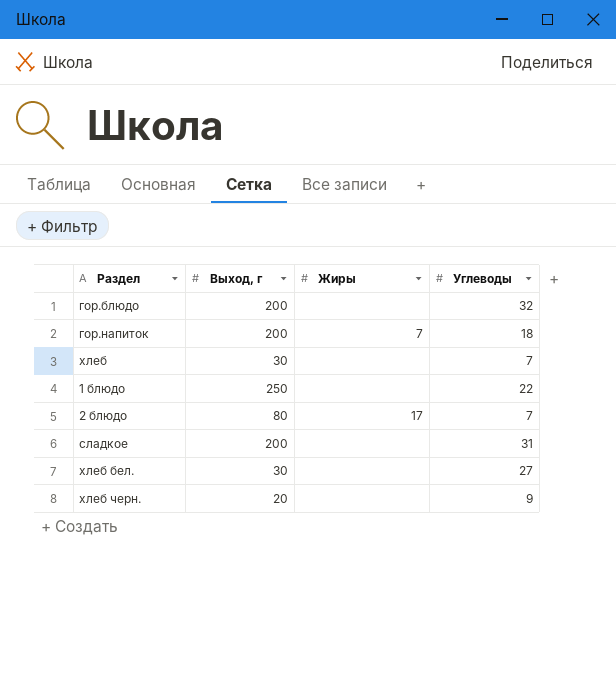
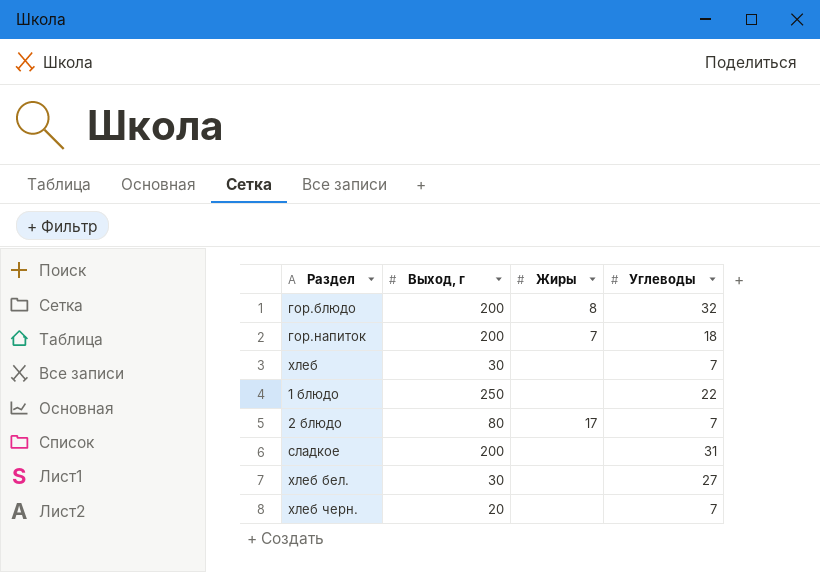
гор.блюдо | Жиры: none -> 8
хлеб черн. | Углеводы: 9 -> 7

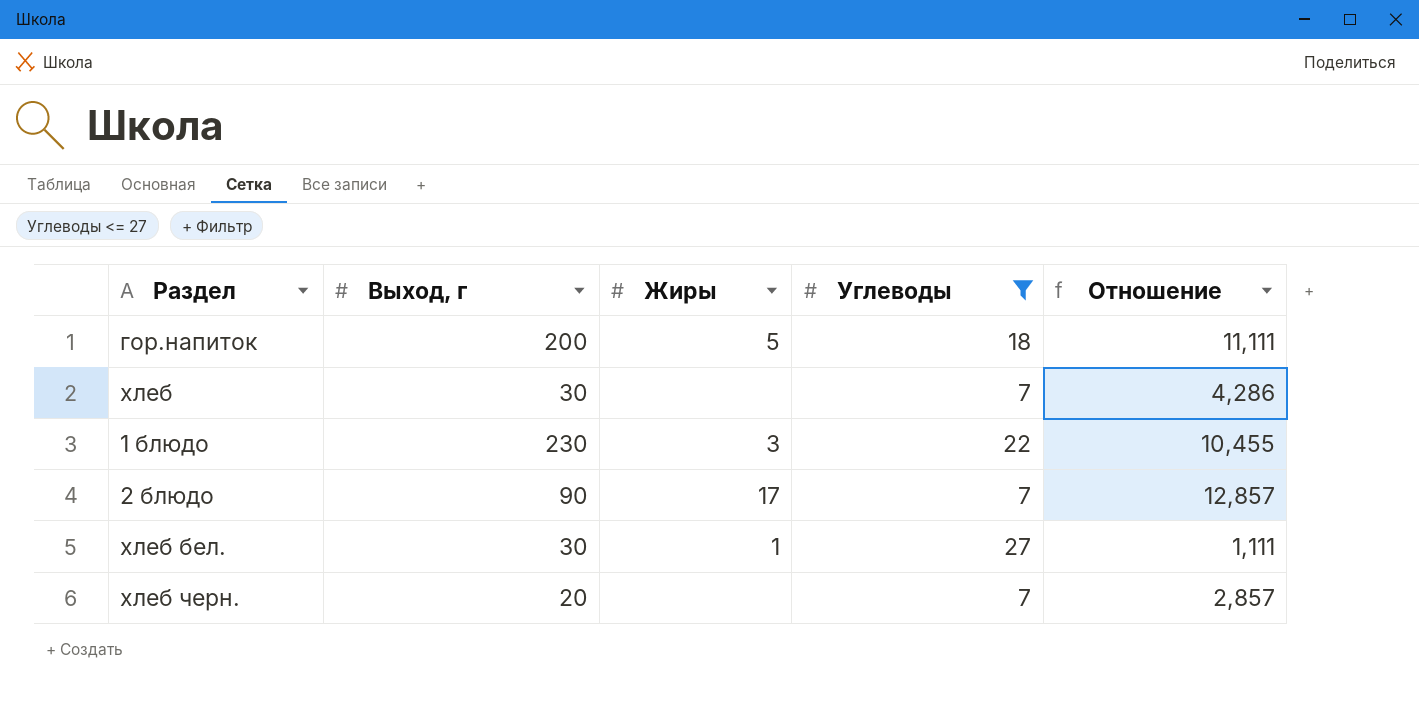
filter: none -> Углеводы <= 27
column Отношение | formula: none -> [Выход, г] / [Углеводы]
гор.напиток | Жиры: 7 -> 5
1 блюдо | Выход, г: 250 -> 230
1 блюдо | Жиры: none -> 3
2 блюдо | Выход, г: 80 -> 90
хлеб бел. | Жиры: none -> 1

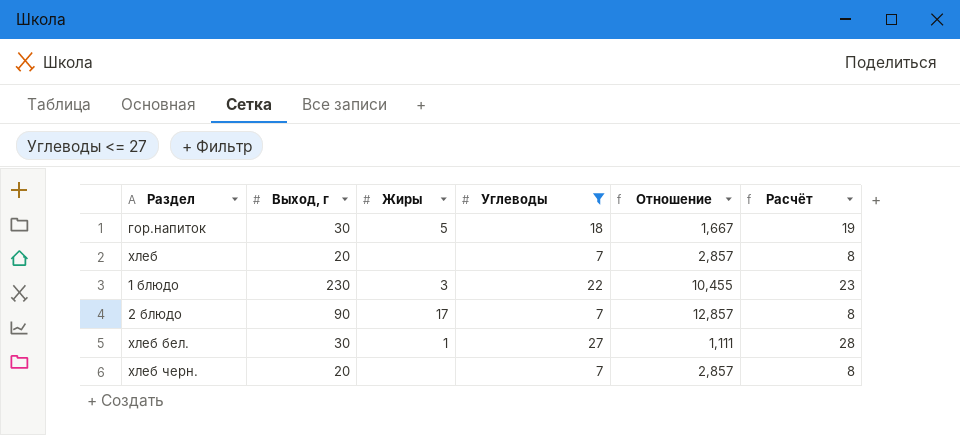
column Расчёт | formula: none -> [Углеводы] + 1
гор.напиток | Выход, г: 200 -> 30
гор.напиток | Отношение: 11,111 -> 1,667
хлеб | Выход, г: 30 -> 20
хлеб | Отношение: 4,286 -> 2,857

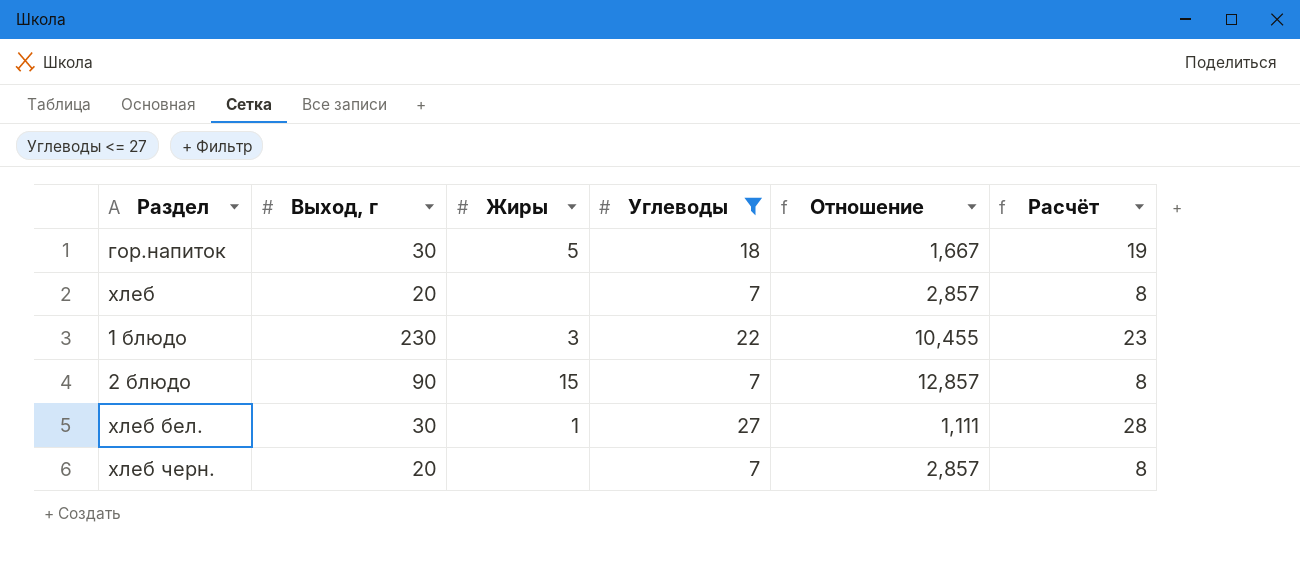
2 блюдо | Жиры: 17 -> 15

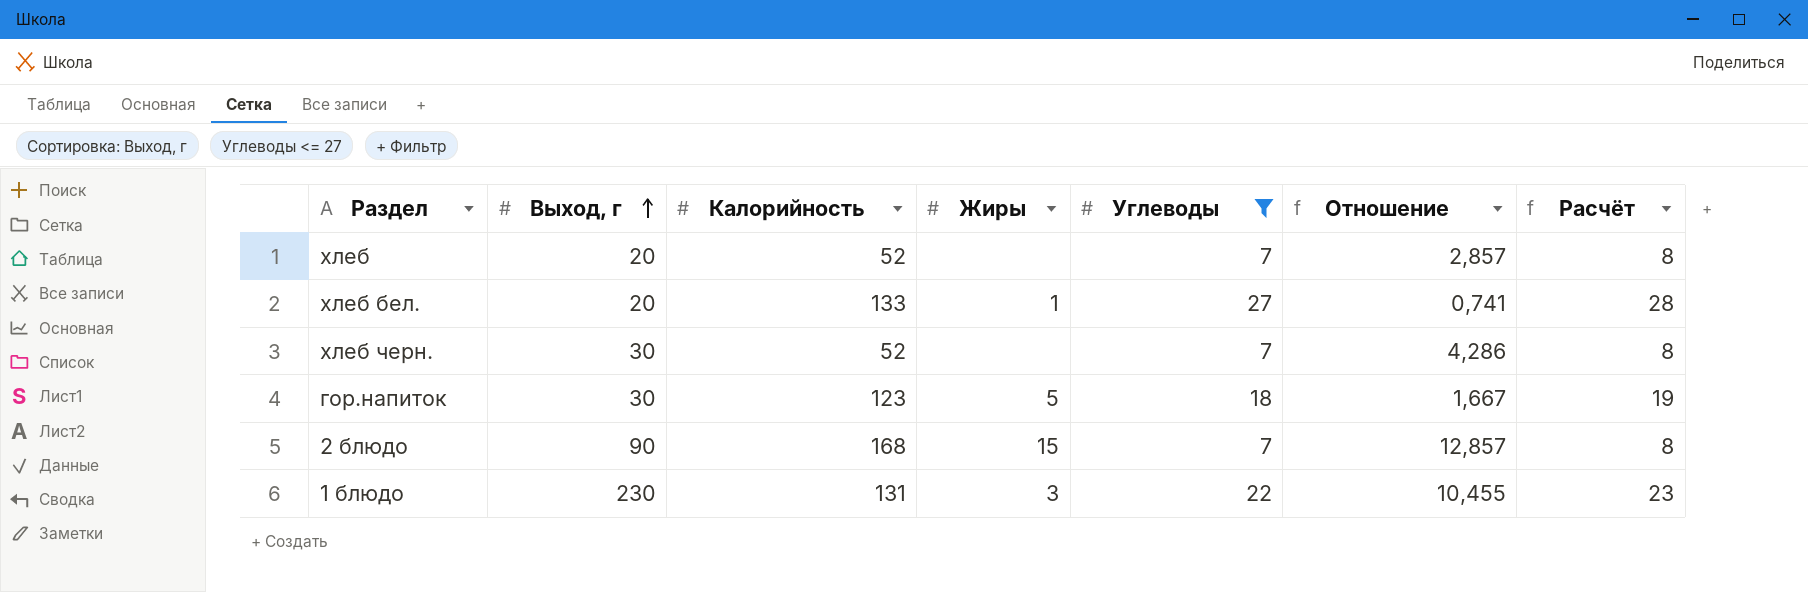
row order: none -> Выход, г ascending
column Калорийность | position: none -> 3
хлеб бел. | Выход, г: 30 -> 20
хлеб бел. | Отношение: 1,111 -> 0,741
хлеб черн. | Выход, г: 20 -> 30
хлеб черн. | Отношение: 2,857 -> 4,286

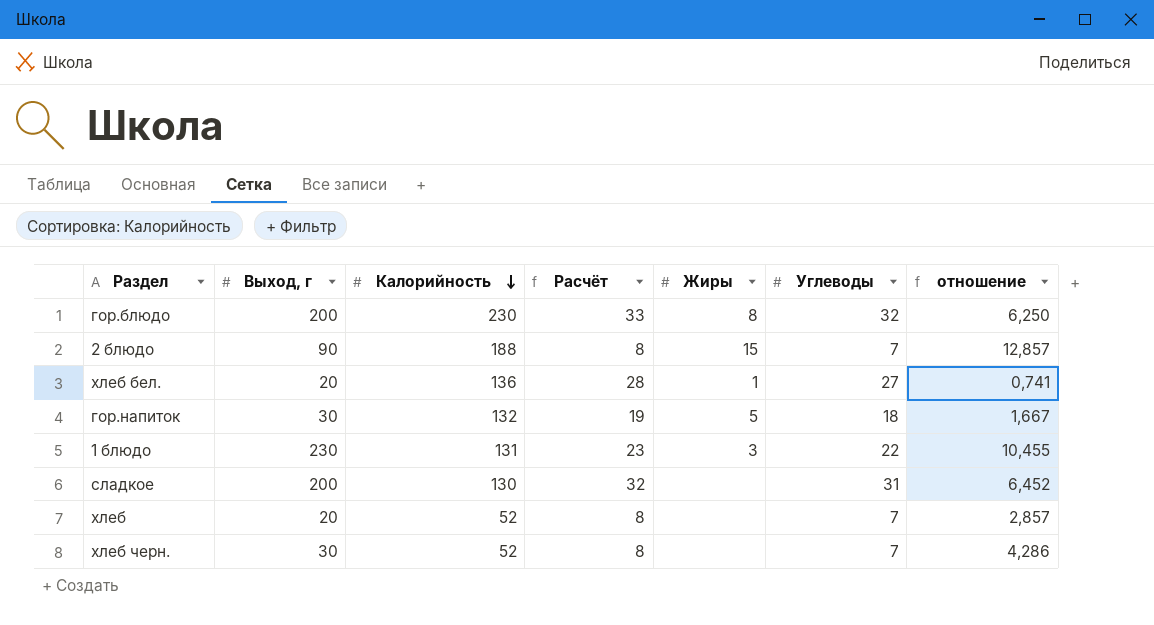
filter: Углеводы <= 27 -> none
row order: Выход, г ascending -> Калорийность descending
column Расчёт | position: 7 -> 4
column name: Отношение -> отношение
2 блюдо | Калорийность: 168 -> 188
хлеб бел. | Калорийность: 133 -> 136
гор.напиток | Калорийность: 123 -> 132

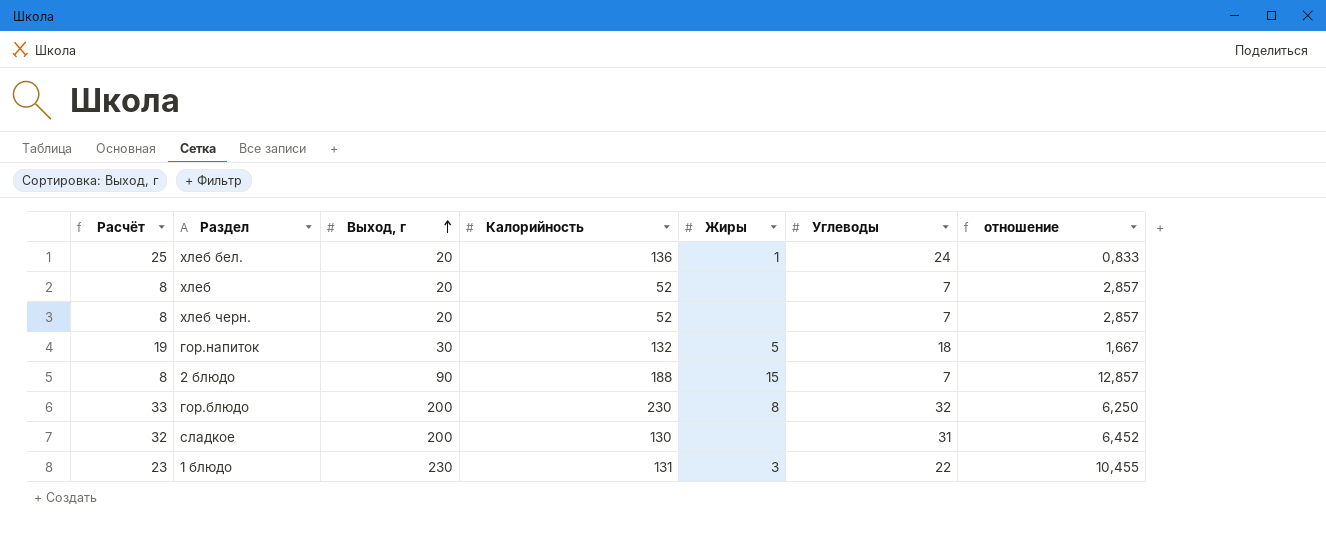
row order: Калорийность descending -> Выход, г ascending
column Расчёт | position: 4 -> 1
хлеб бел. | Расчёт: 28 -> 25
хлеб бел. | Углеводы: 27 -> 24
хлеб бел. | отношение: 0,741 -> 0,833
хлеб черн. | Выход, г: 30 -> 20
хлеб черн. | отношение: 4,286 -> 2,857

